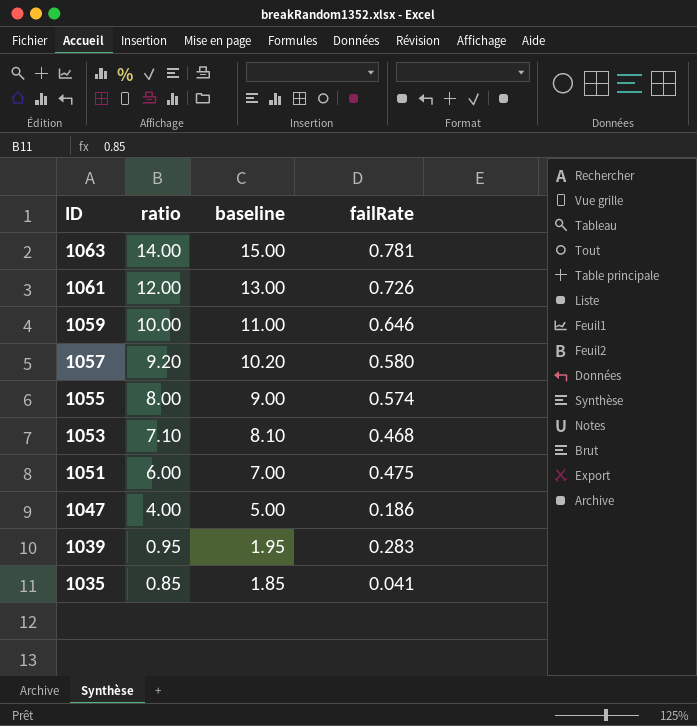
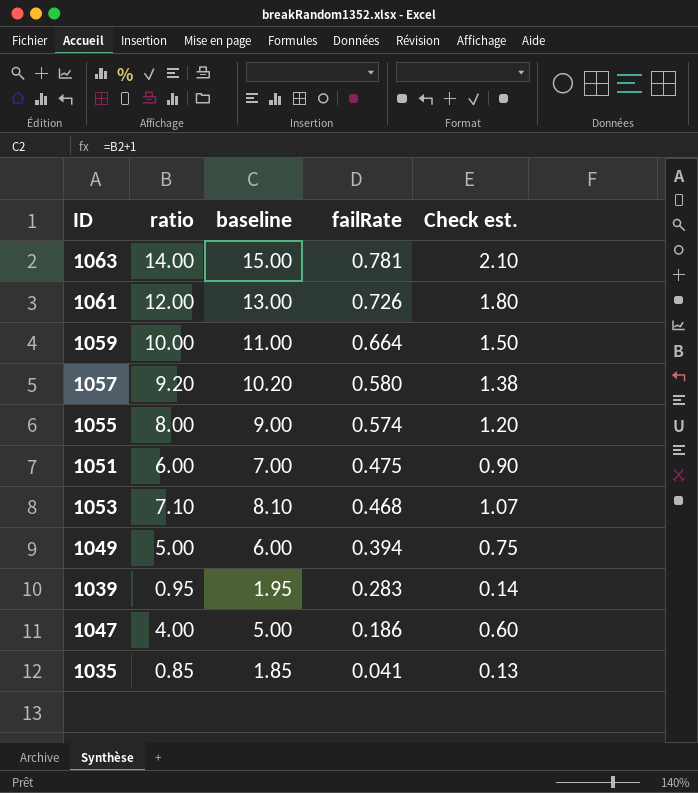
row order: ID descending -> failRate descending
column Check est. | formula: none -> [ratio] * 0.15
1059 | failRate: 0.646 -> 0.664
row 1049: none -> 5.00 | 6.00 | 0.394 | 0.75

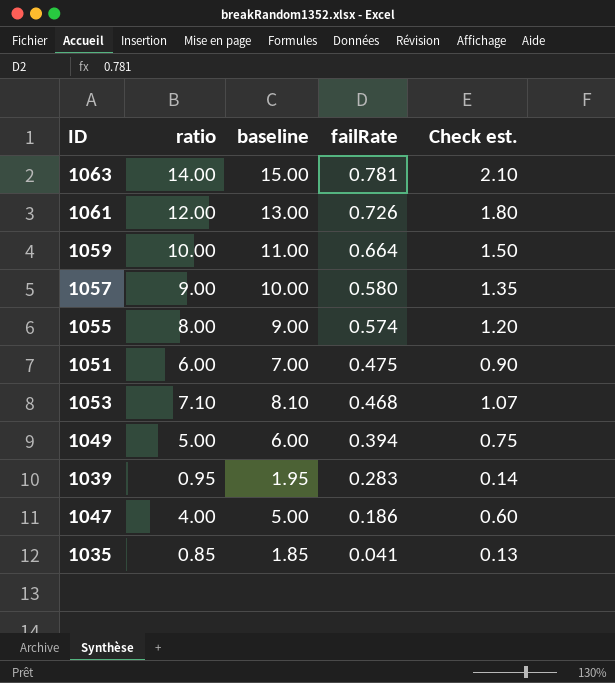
1057 | ratio: 9.20 -> 9.00
1057 | baseline: 10.20 -> 10.00
1057 | Check est.: 1.38 -> 1.35

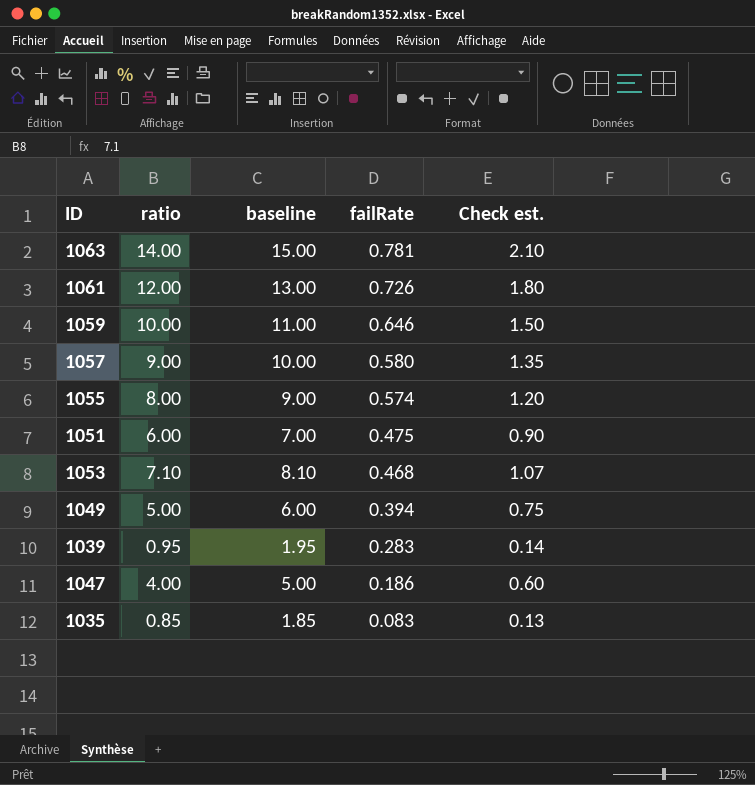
1059 | failRate: 0.664 -> 0.646
1035 | failRate: 0.041 -> 0.083

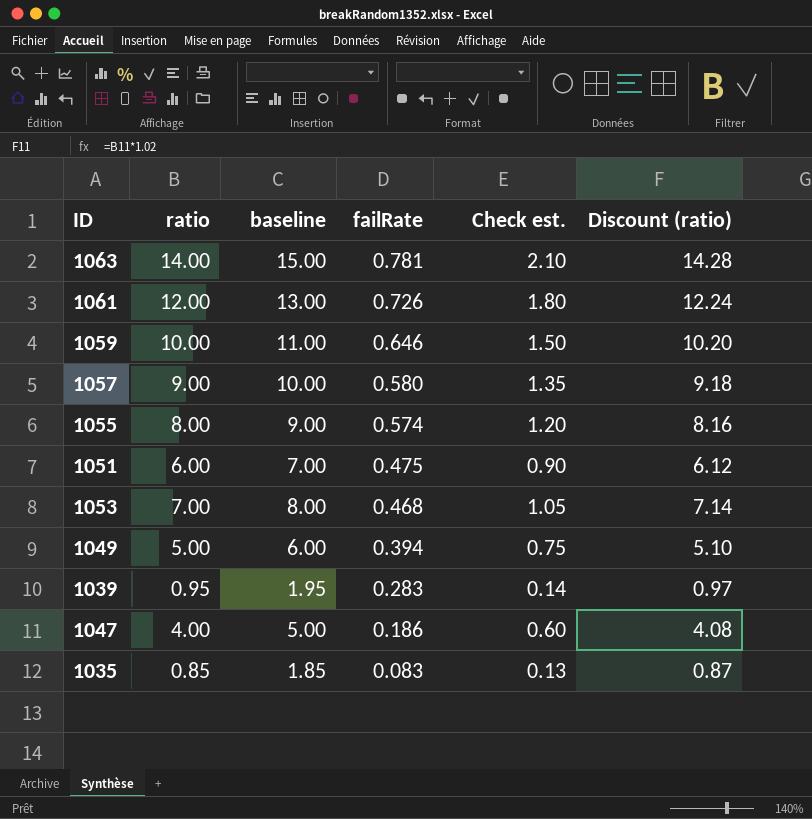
column Discount (ratio) | formula: none -> [ratio] * 1.02
1053 | ratio: 7.10 -> 7.00
1053 | baseline: 8.10 -> 8.00
1053 | Check est.: 1.07 -> 1.05

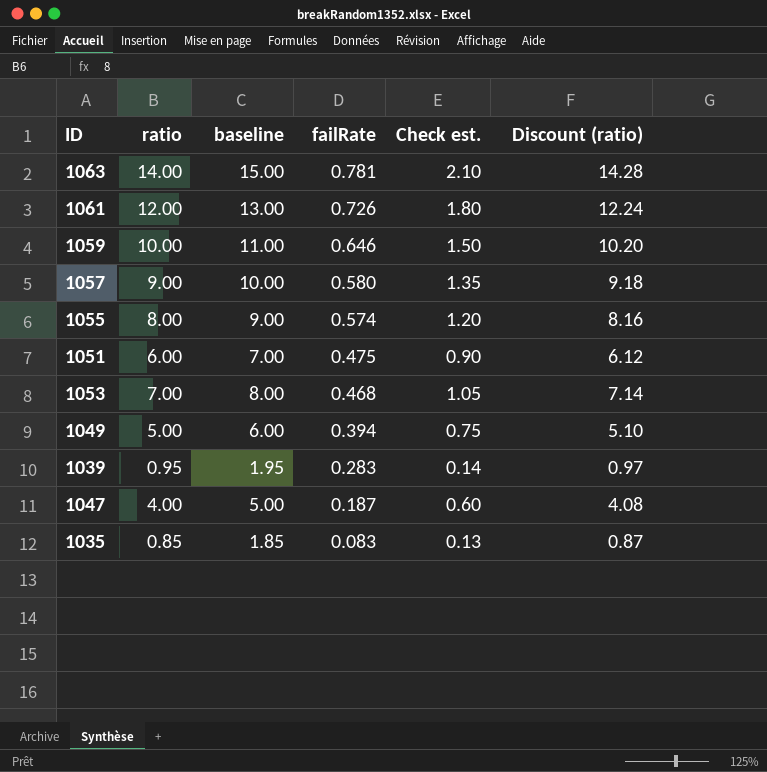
1047 | failRate: 0.186 -> 0.187

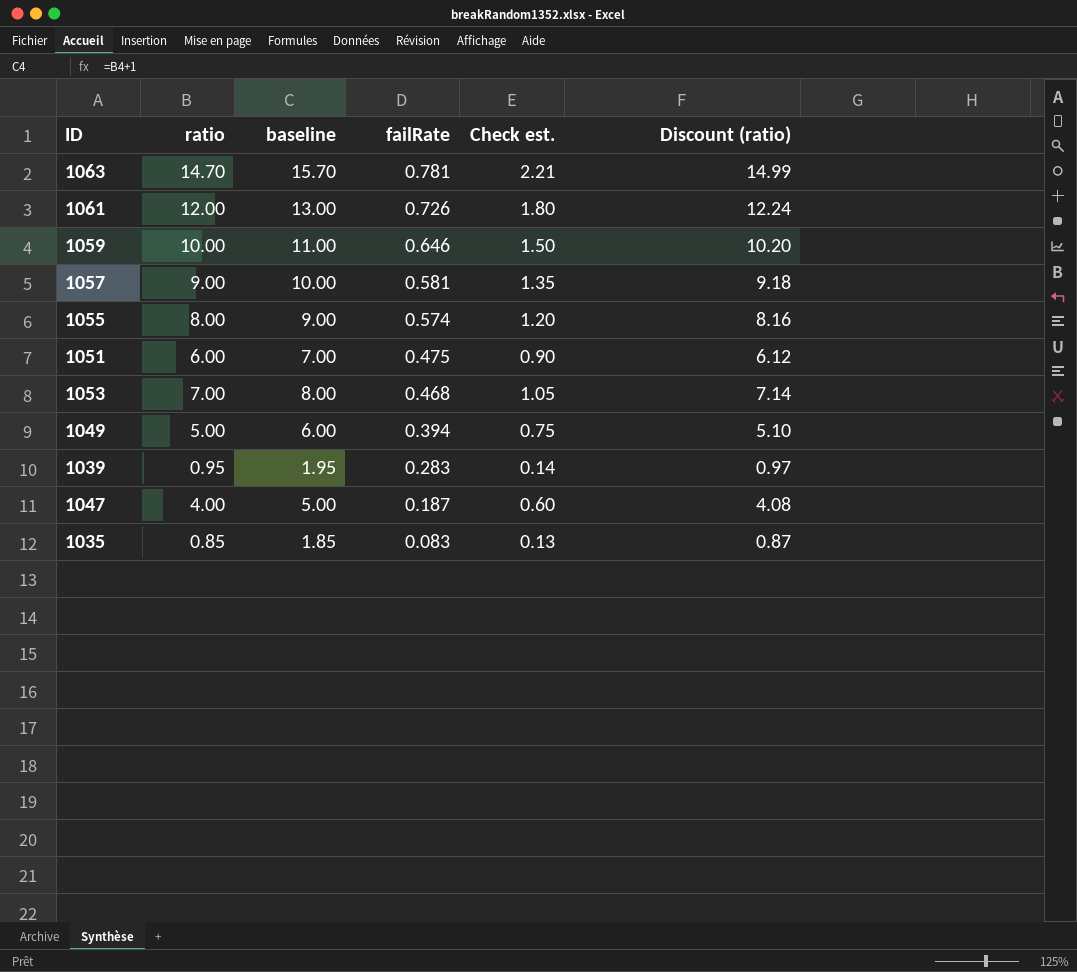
1063 | ratio: 14.00 -> 14.70
1063 | baseline: 15.00 -> 15.70
1063 | Check est.: 2.10 -> 2.21
1063 | Discount (ratio): 14.28 -> 14.99
1057 | failRate: 0.580 -> 0.581

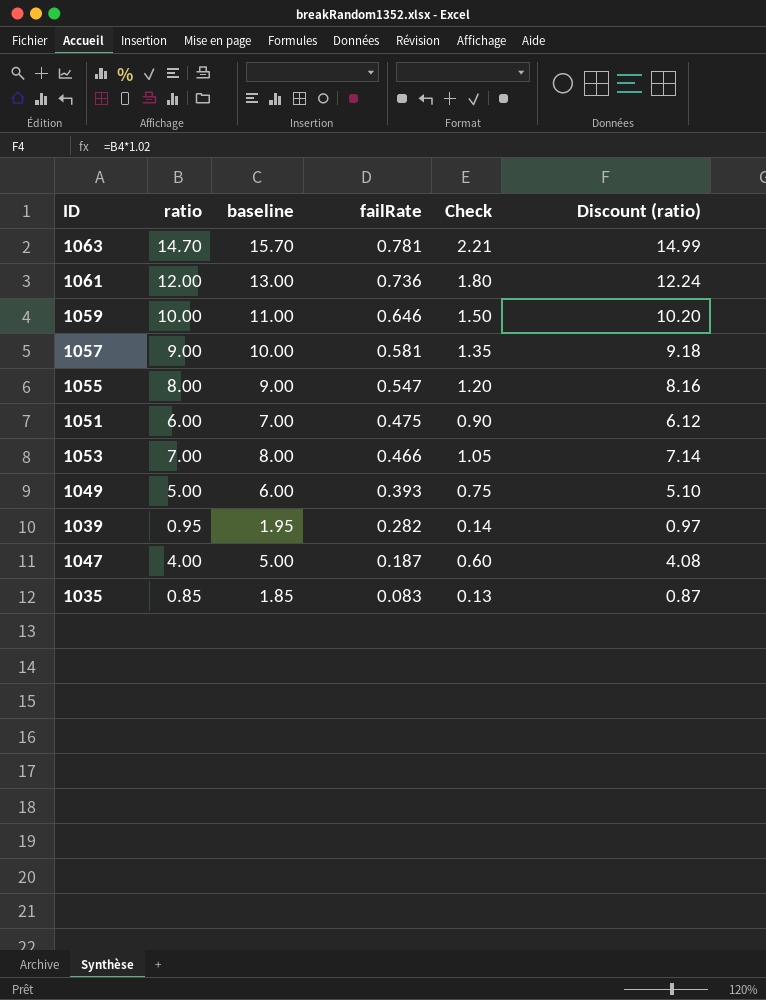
column name: Check est. -> Check
1061 | failRate: 0.726 -> 0.736
1055 | failRate: 0.574 -> 0.547
1053 | failRate: 0.468 -> 0.466
1049 | failRate: 0.394 -> 0.393
1039 | failRate: 0.283 -> 0.282

